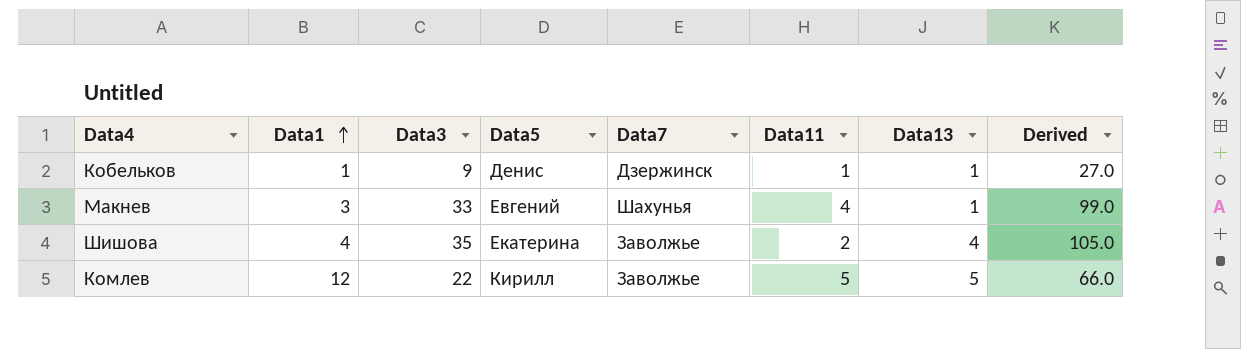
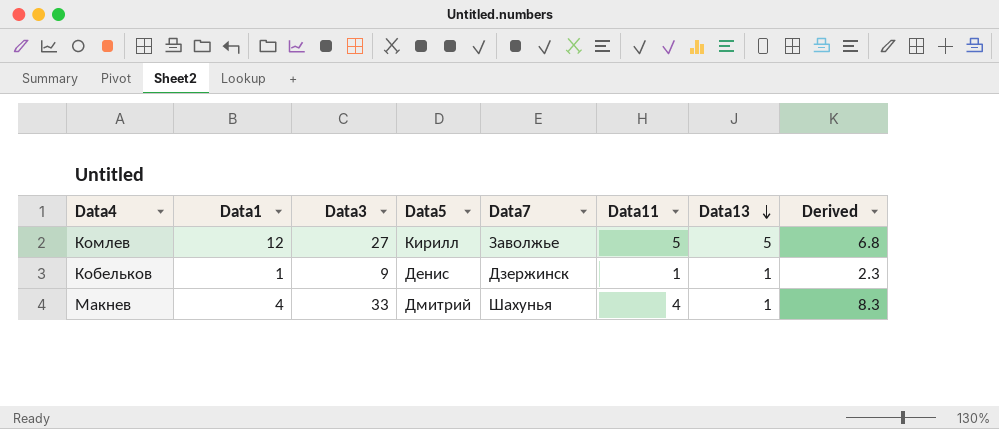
row order: Data1 ascending -> Data13 descending
column Derived | formula: [Data3] * 3 -> [Data3] * 0.25
row Шишова: 4 | 35 | Екатерина | Заволжье | 2 | 4 | 105.0 -> none
Комлев | Data3: 22 -> 27
Макнев | Data1: 3 -> 4
Макнев | Data5: Евгений -> Дмитрий

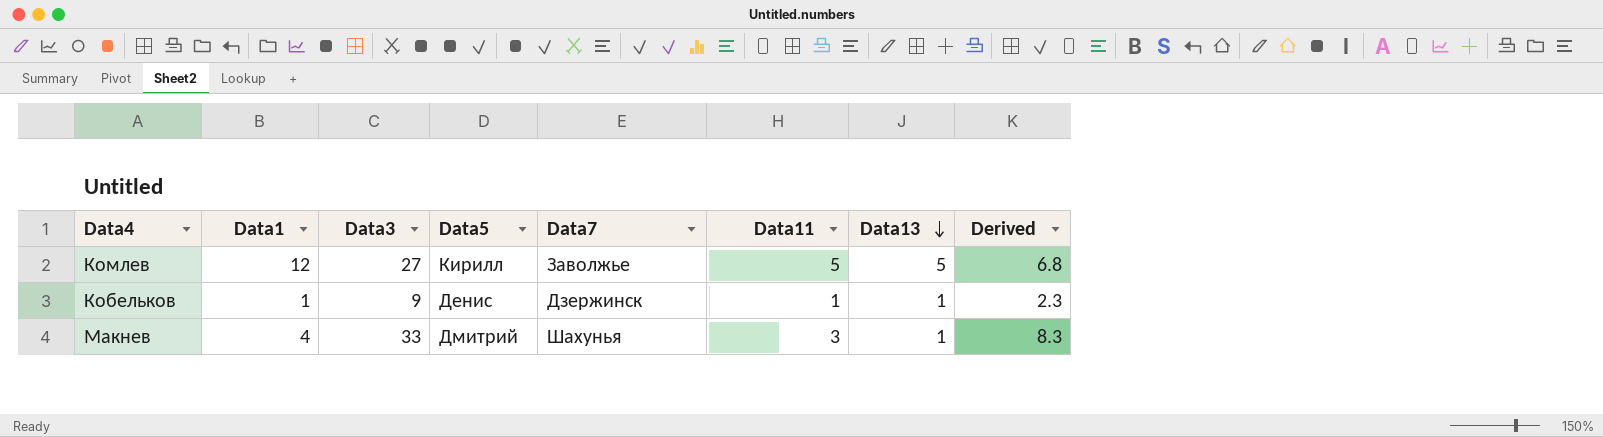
Макнев | Data11: 4 -> 3

